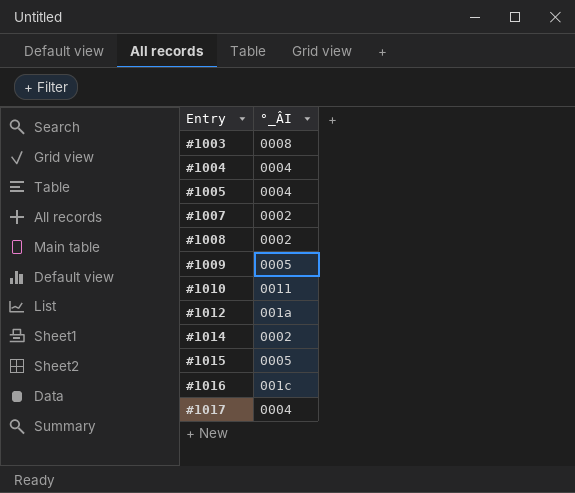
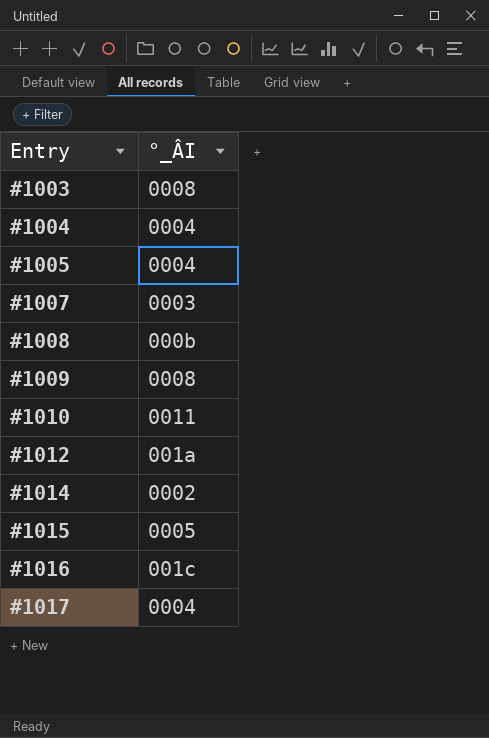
#1007 | °_ÂI: 0002 -> 0003
#1008 | °_ÂI: 0002 -> 000b
#1009 | °_ÂI: 0005 -> 0008

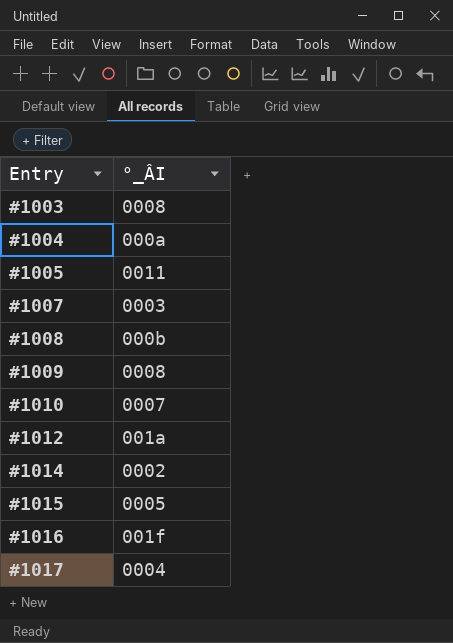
#1004 | °_ÂI: 0004 -> 000a
#1005 | °_ÂI: 0004 -> 0011
#1010 | °_ÂI: 0011 -> 0007
#1016 | °_ÂI: 001c -> 001f

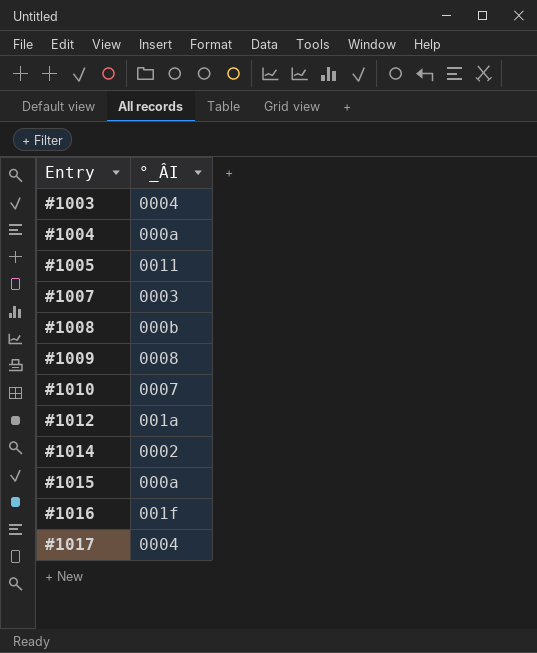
#1003 | °_ÂI: 0008 -> 0004
#1015 | °_ÂI: 0005 -> 000a

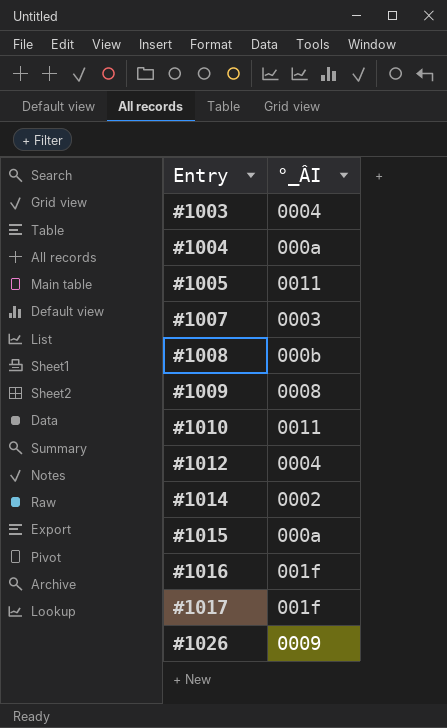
#1010 | °_ÂI: 0007 -> 0011
#1012 | °_ÂI: 001a -> 0004
#1017 | °_ÂI: 0004 -> 001f
row #1026: none -> 0009

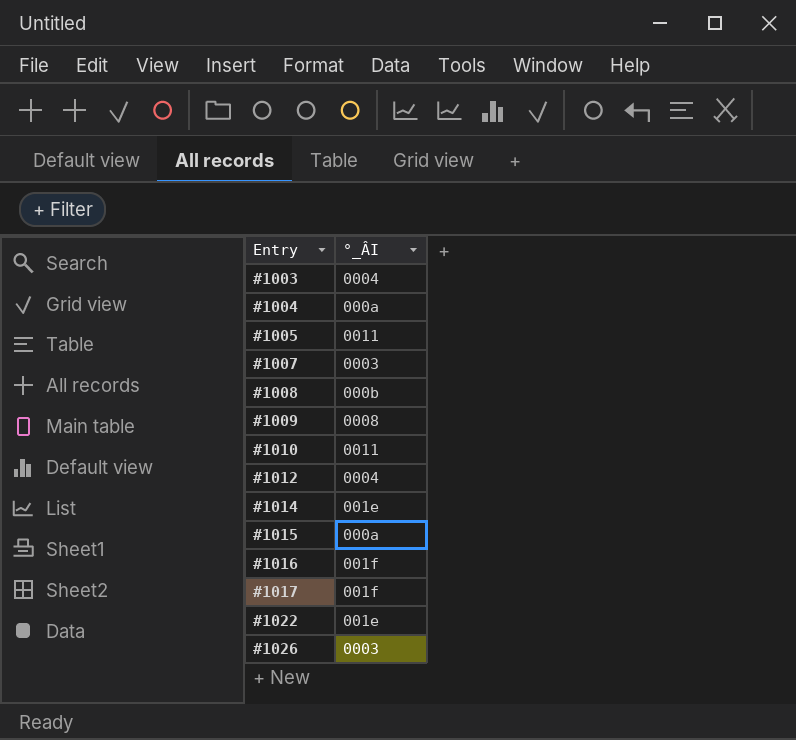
#1014 | °_ÂI: 0002 -> 001e
row #1022: none -> 001e
#1026 | °_ÂI: 0009 -> 0003

